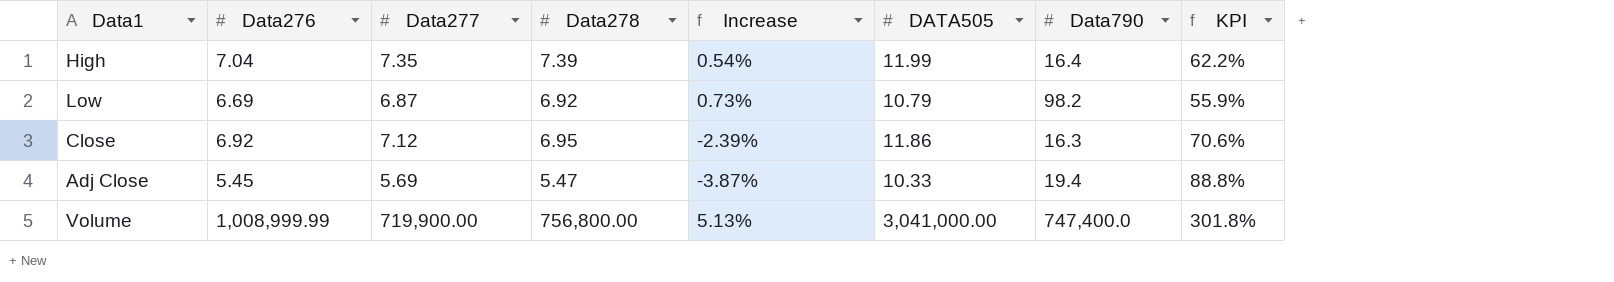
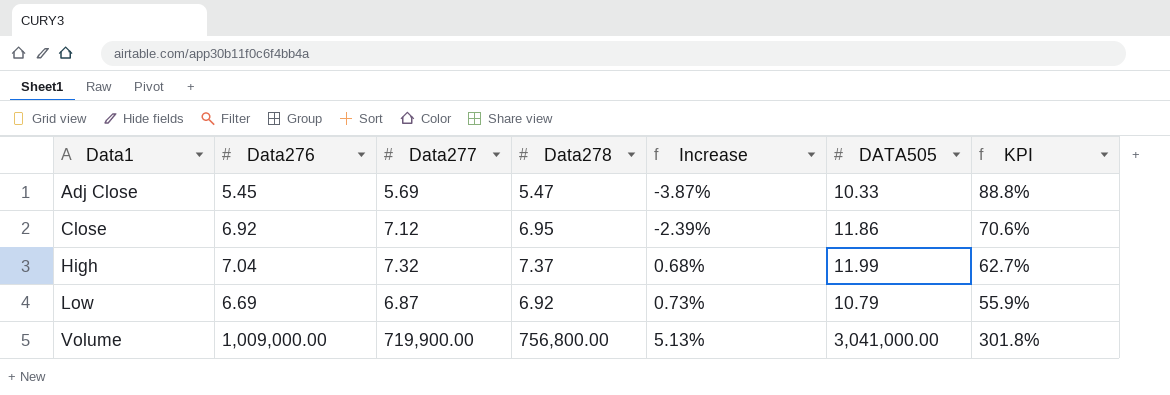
row order: none -> Data1 ascending
column Data790 | position: 7 -> none
High | Data277: 7.35 -> 7.32
High | Data278: 7.39 -> 7.37
High | Increase: 0.54% -> 0.68%
High | KPI: 62.2% -> 62.7%
Volume | Data276: 1,008,999.99 -> 1,009,000.00

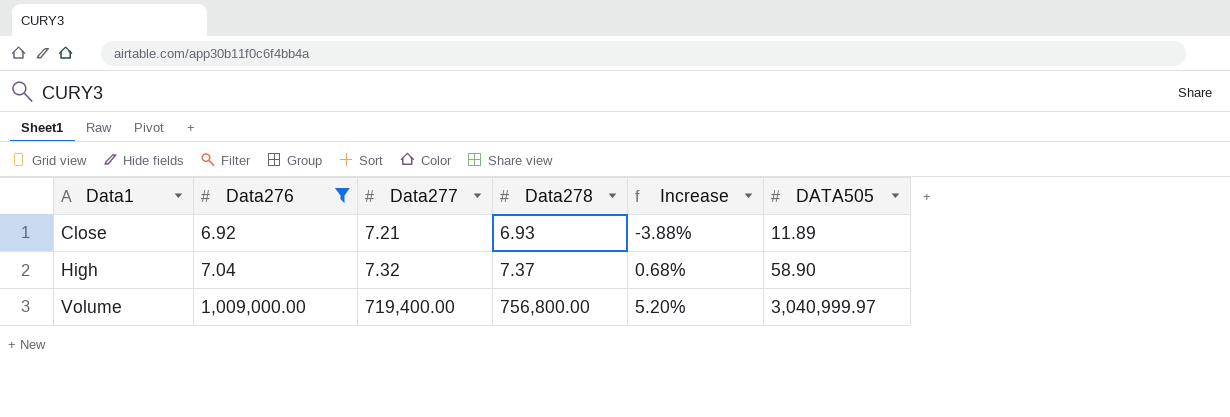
filter: none -> Data276 >= 6.92
column KPI | formula: ([DATA505] - [Data278]) / [Data278] -> none
Close | Data277: 7.12 -> 7.21
Close | Data278: 6.95 -> 6.93
Close | Increase: -2.39% -> -3.88%
Close | DATA505: 11.86 -> 11.89
High | DATA505: 11.99 -> 58.90
Volume | Data277: 719,900.00 -> 719,400.00
Volume | Increase: 5.13% -> 5.20%
Volume | DATA505: 3,041,000.00 -> 3,040,999.97

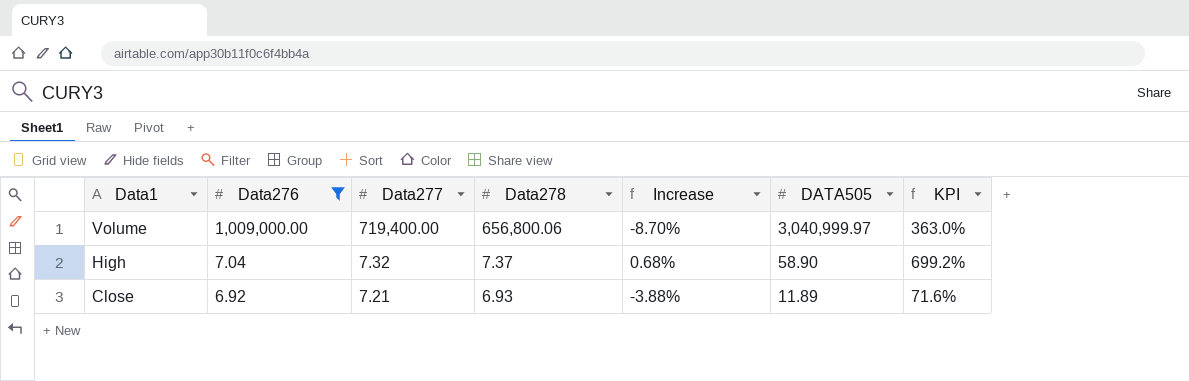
row order: Data1 ascending -> Data1 descending
column KPI | formula: none -> ([DATA505] - [Data278]) / [Data278]
Volume | Data278: 756,800.00 -> 656,800.06
Volume | Increase: 5.20% -> -8.70%

